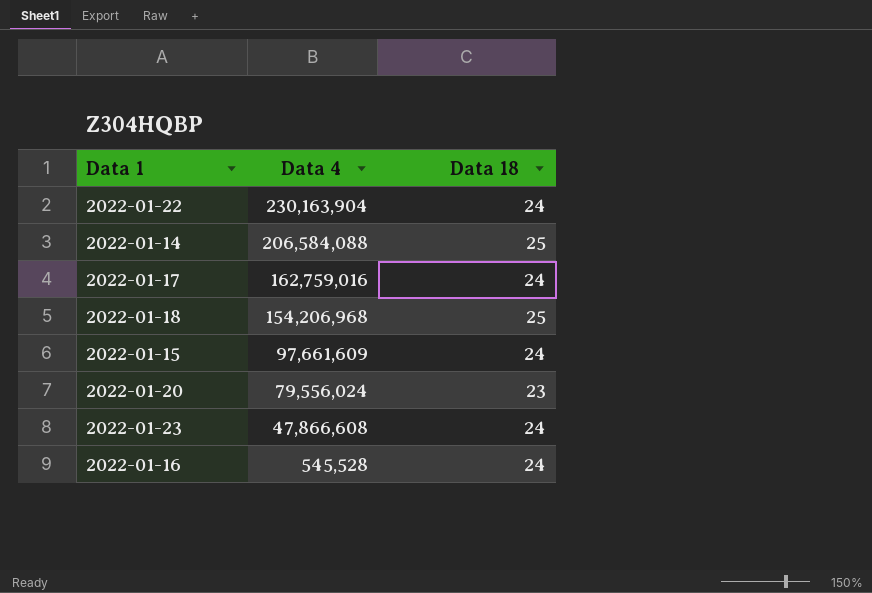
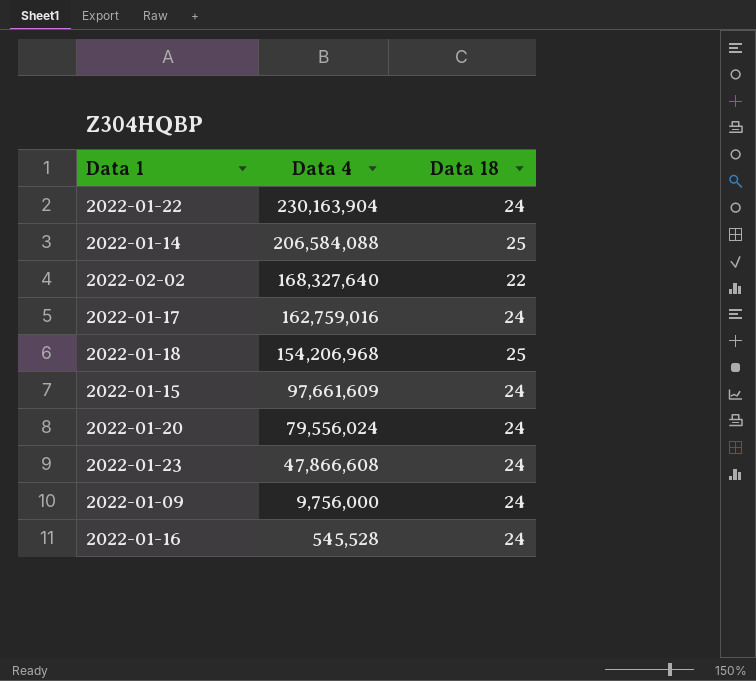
row 2022-02-02: none -> 168,327,640 | 22
2022-01-20 | Data 18: 23 -> 24
row 2022-01-09: none -> 9,756,000 | 24

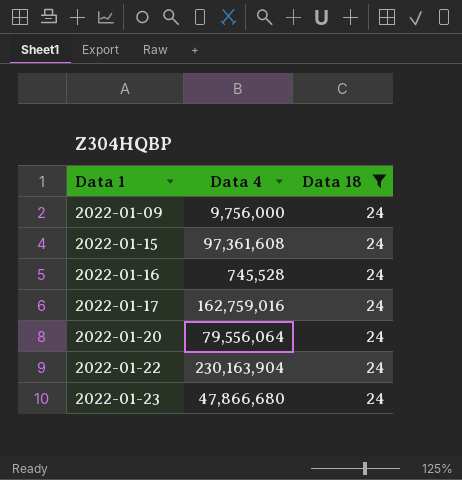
filter: none -> Data 18 = 24
row order: Data 4 descending -> Data 1 ascending
2022-01-15 | Data 4: 97,661,609 -> 97,361,608
2022-01-16 | Data 4: 545,528 -> 745,528
2022-01-20 | Data 4: 79,556,024 -> 79,556,064
2022-01-23 | Data 4: 47,866,608 -> 47,866,680

